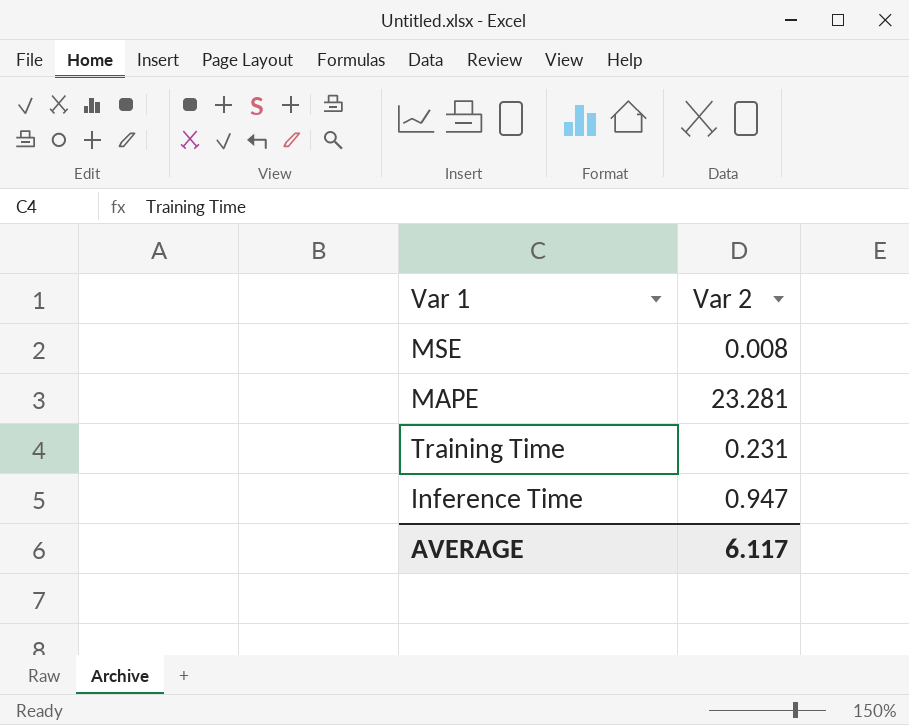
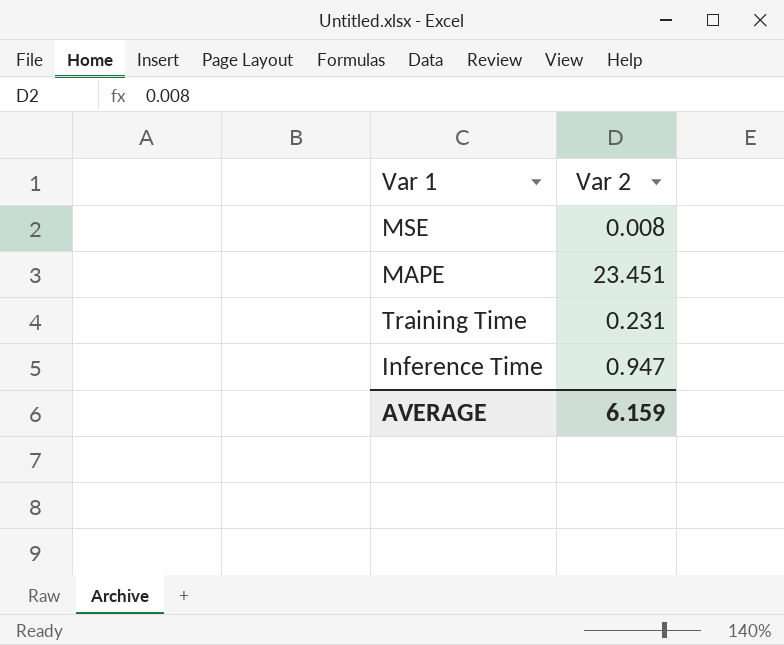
MAPE | Var 2: 23.281 -> 23.451
AVERAGE | Var 2: 6.117 -> 6.159

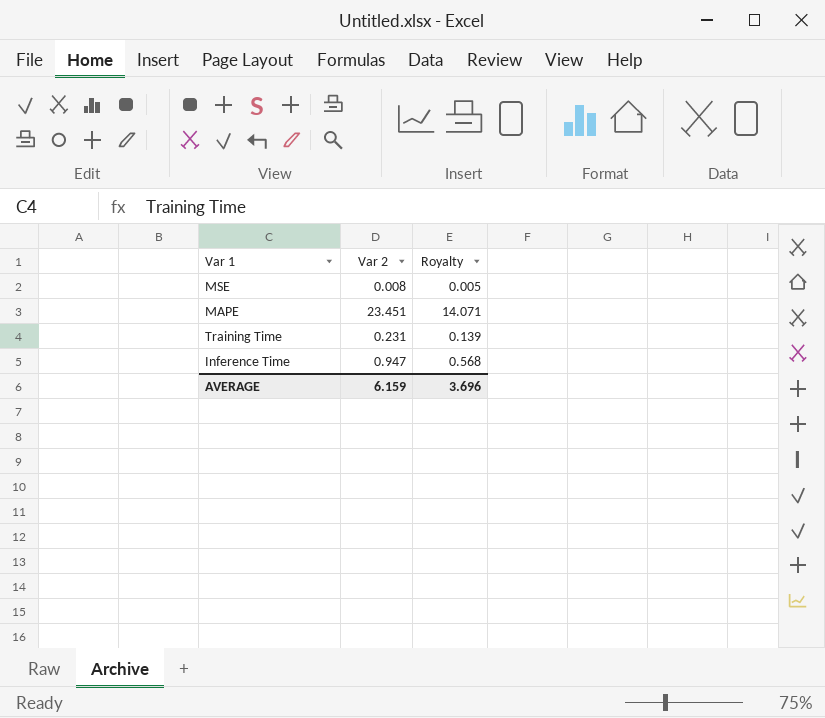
column Royalty | formula: none -> [Var 2] * 0.6

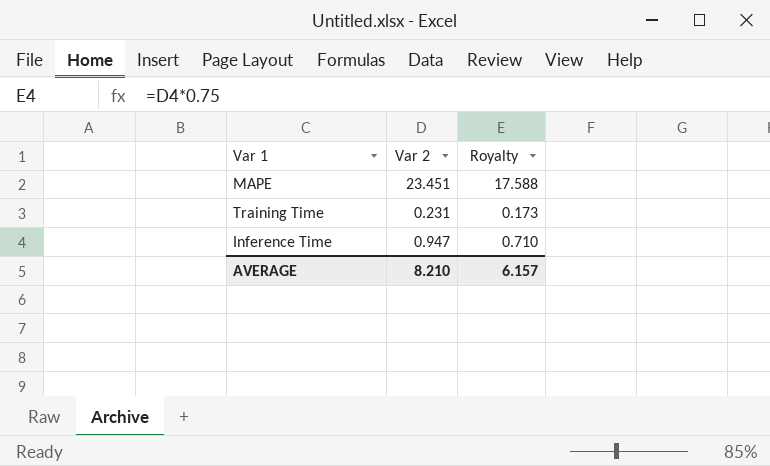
column Royalty | formula: [Var 2] * 0.6 -> [Var 2] * 0.75
row MSE: 0.008 | 0.005 -> none
AVERAGE | Var 2: 6.159 -> 8.210
AVERAGE | Royalty: 3.696 -> 6.157

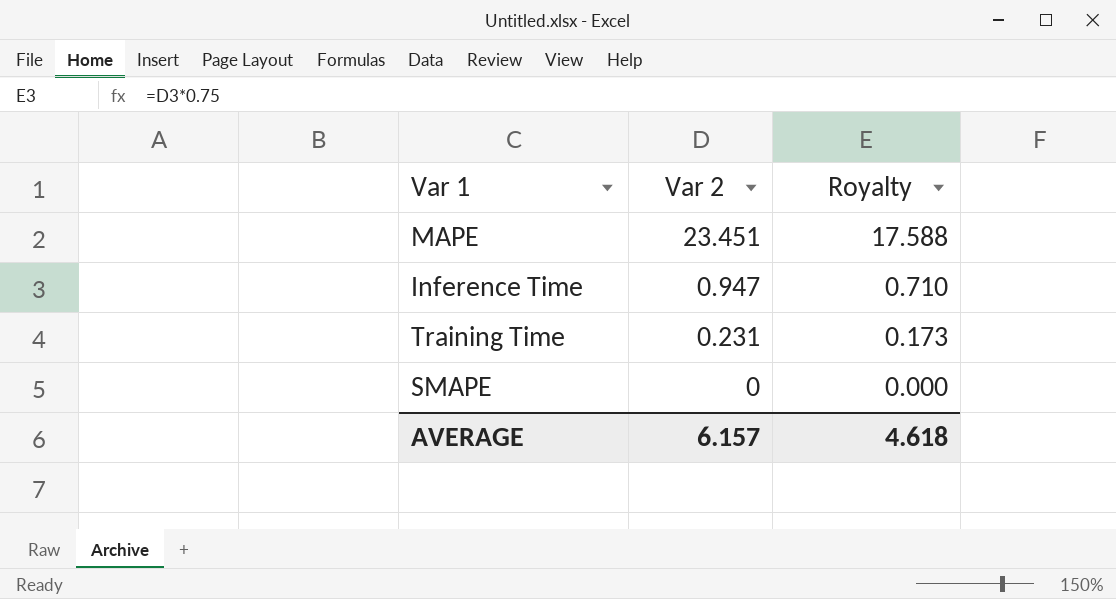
row order: none -> Var 2 descending
row SMAPE: none -> 0 | 0.000
AVERAGE | Var 2: 8.210 -> 6.157
AVERAGE | Royalty: 6.157 -> 4.618

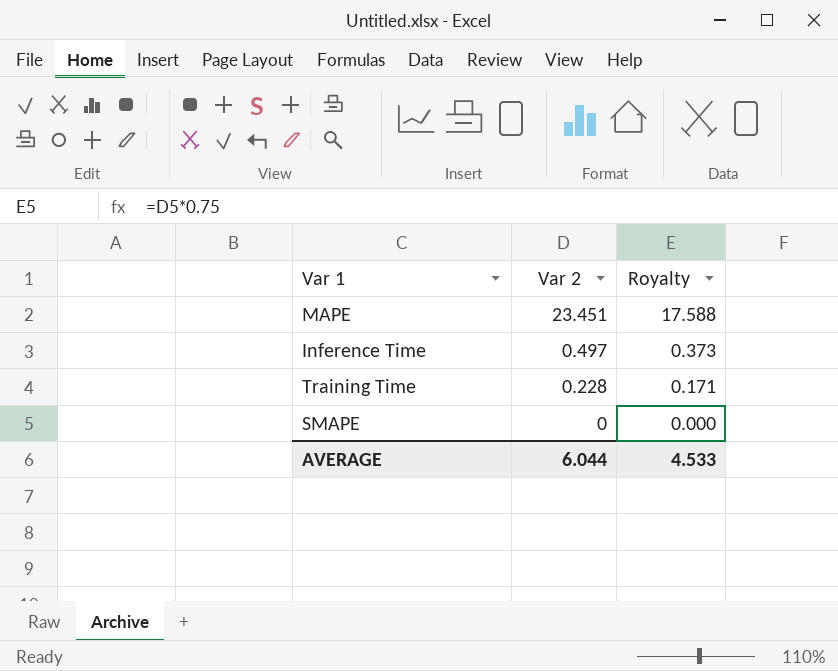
Inference Time | Var 2: 0.947 -> 0.497
Inference Time | Royalty: 0.710 -> 0.373
Training Time | Var 2: 0.231 -> 0.228
Training Time | Royalty: 0.173 -> 0.171
AVERAGE | Var 2: 6.157 -> 6.044
AVERAGE | Royalty: 4.618 -> 4.533

